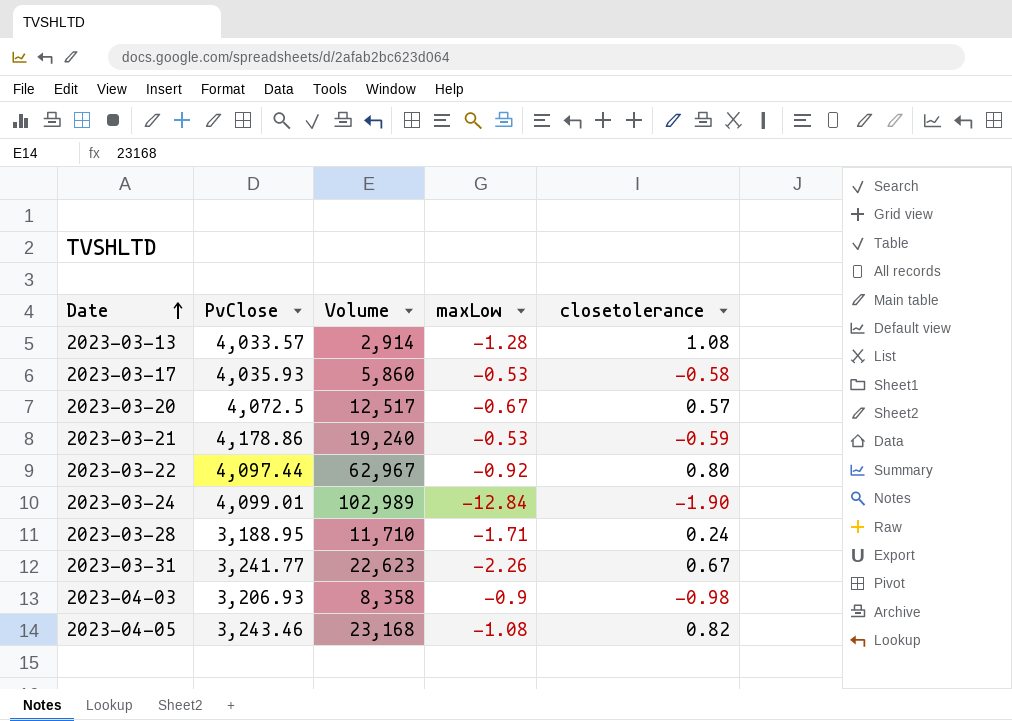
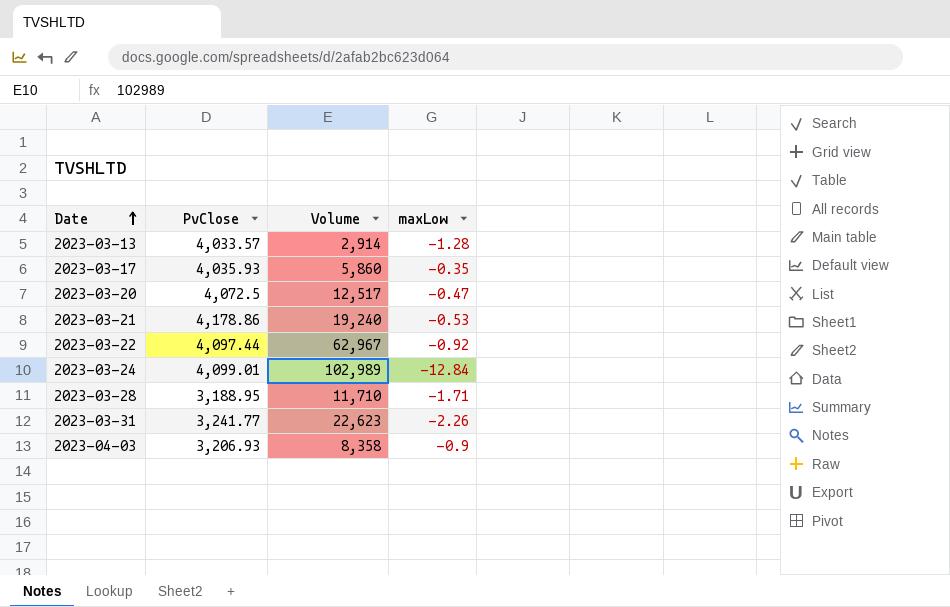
column closetolerance | position: 5 -> none
row 2023-04-05: 3,243.46 | 23,168 | -1.08 | 0.82 -> none
2023-03-17 | maxLow: -0.53 -> -0.35
2023-03-20 | maxLow: -0.67 -> -0.47

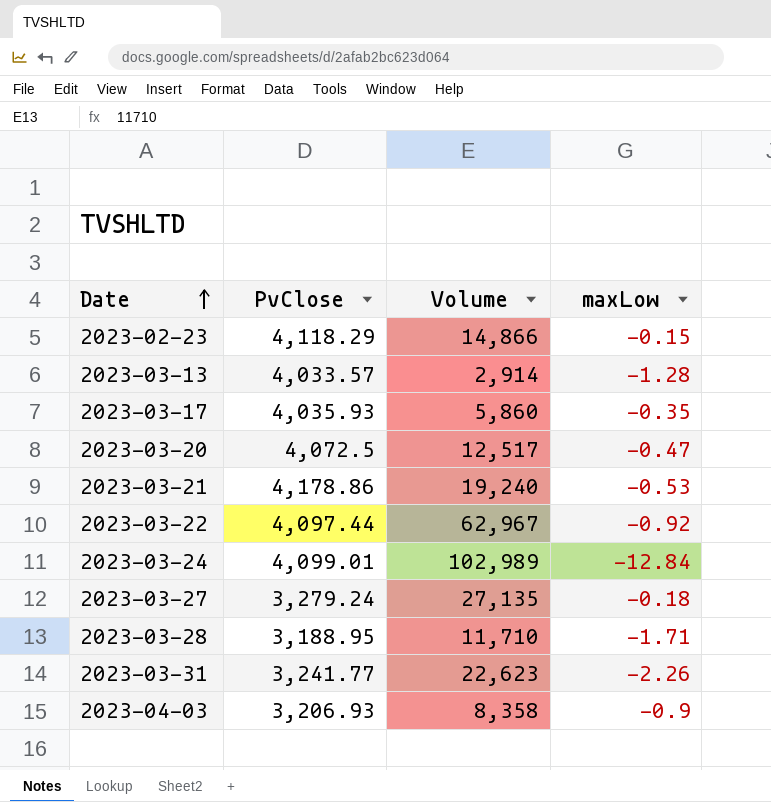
row 2023-02-23: none -> 4,118.29 | 14,866 | -0.15
row 2023-03-27: none -> 3,279.24 | 27,135 | -0.18

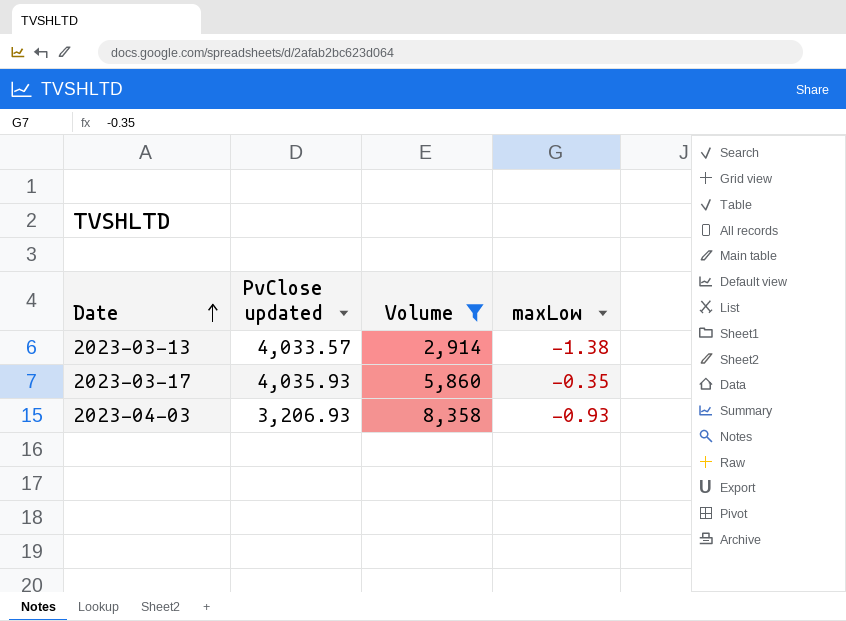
filter: none -> Volume <= 8,358
column name: PvClose -> PvClose updated
2023-03-13 | maxLow: -1.28 -> -1.38
2023-04-03 | maxLow: -0.9 -> -0.93

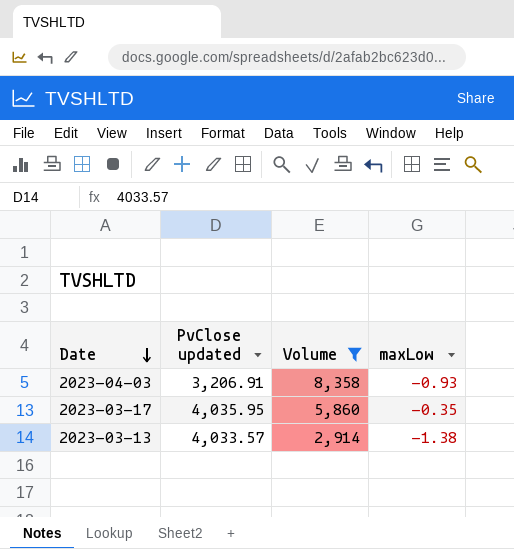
row order: Date ascending -> Date descending
2023-04-03 | PvClose updated: 3,206.93 -> 3,206.91
2023-03-17 | PvClose updated: 4,035.93 -> 4,035.95

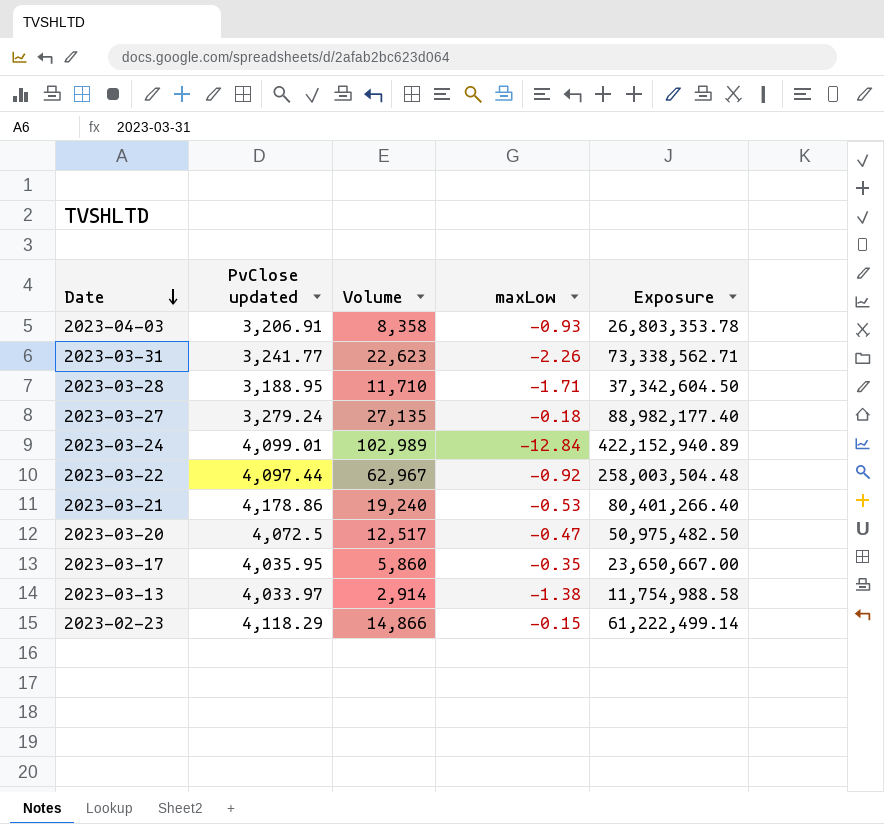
filter: Volume <= 8,358 -> none
column Exposure | formula: none -> [PvClose updated] * [Volume]
2023-03-13 | PvClose updated: 4,033.57 -> 4,033.97

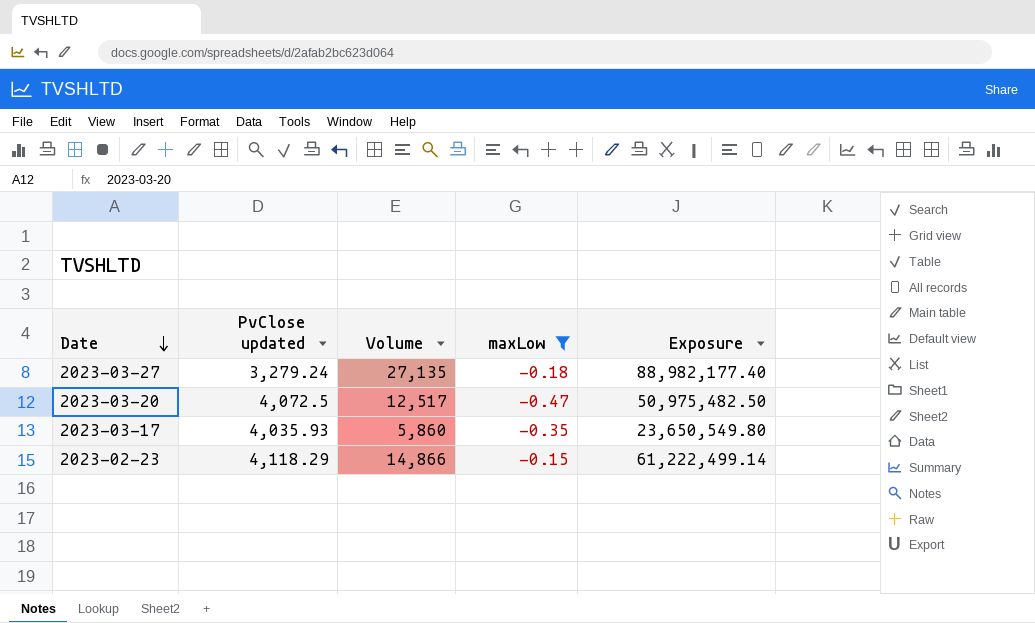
filter: none -> maxLow >= -0.47
2023-03-17 | PvClose updated: 4,035.95 -> 4,035.93
2023-03-17 | Exposure: 23,650,667.00 -> 23,650,549.80

